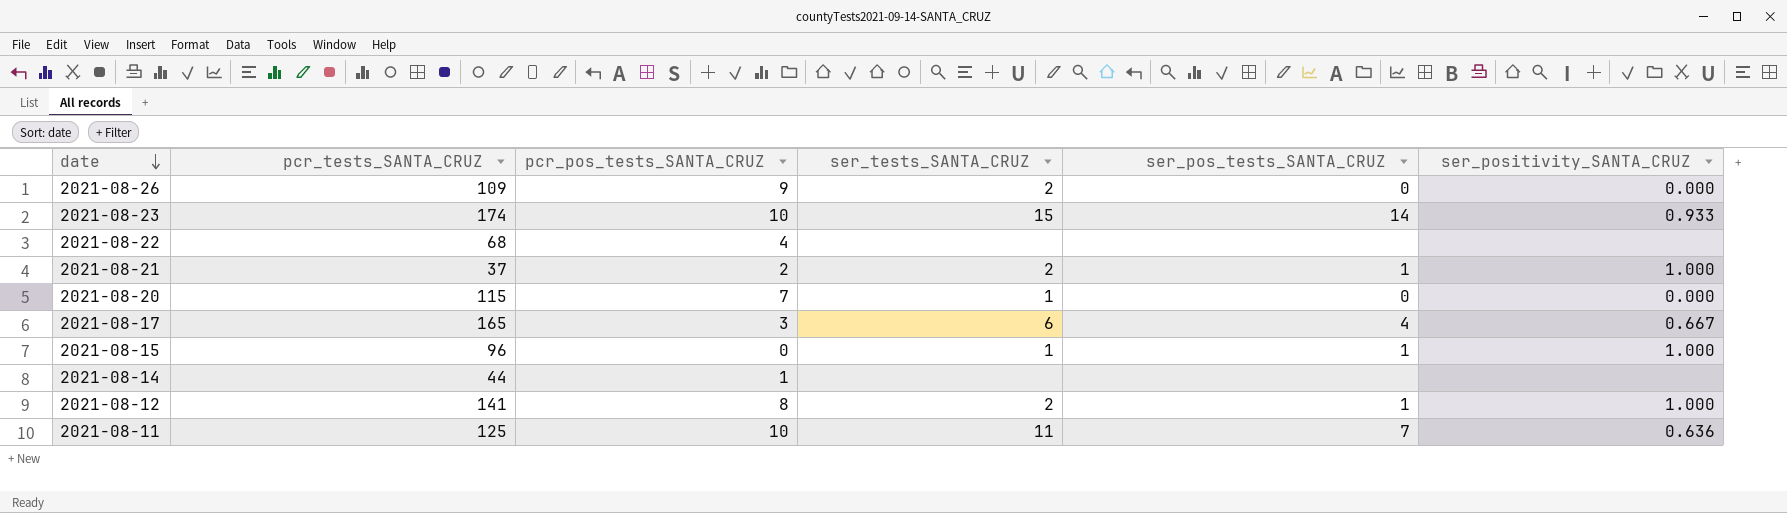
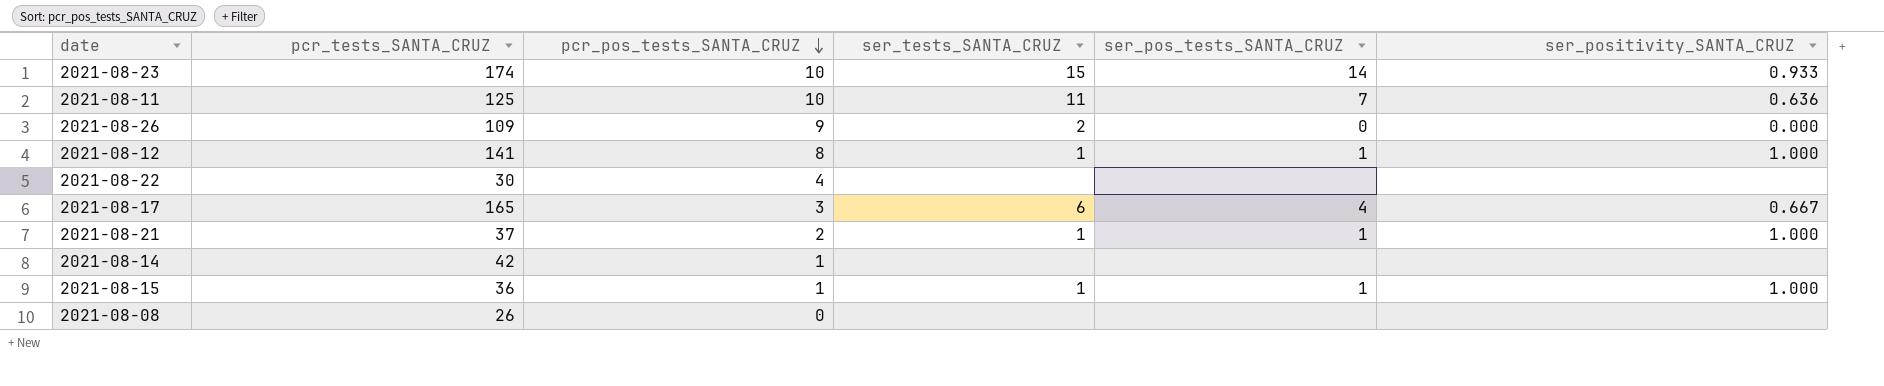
row order: date descending -> pcr_pos_tests_SANTA_CRUZ descending
row 2021-08-20: 115 | 7 | 1 | 0 | 0.000 -> none
2021-08-12 | ser_tests_SANTA_CRUZ: 2 -> 1
2021-08-22 | pcr_tests_SANTA_CRUZ: 68 -> 30
2021-08-21 | ser_tests_SANTA_CRUZ: 2 -> 1
2021-08-14 | pcr_tests_SANTA_CRUZ: 44 -> 42
2021-08-15 | pcr_tests_SANTA_CRUZ: 96 -> 36
2021-08-15 | pcr_pos_tests_SANTA_CRUZ: 0 -> 1
row 2021-08-08: none -> 26 | 0 | none | none | none

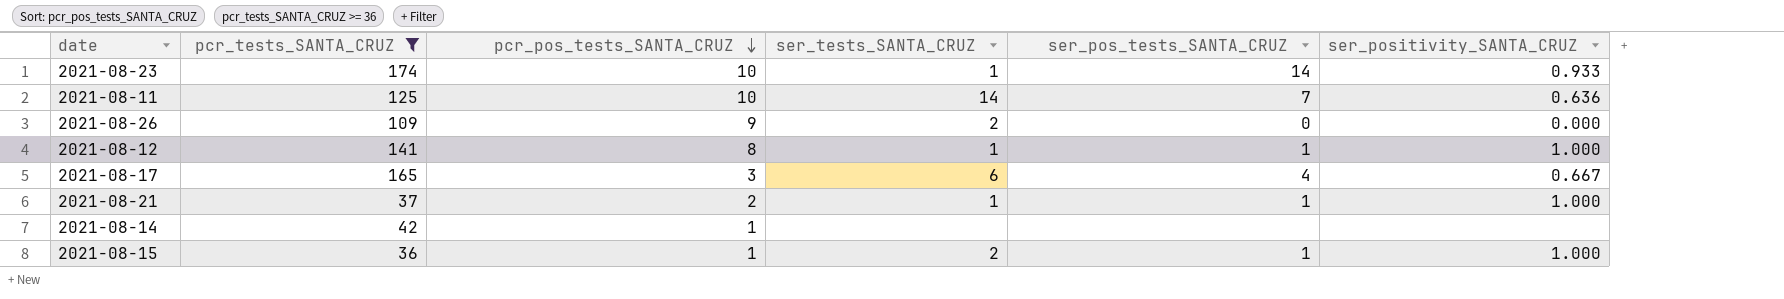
filter: none -> pcr_tests_SANTA_CRUZ >= 36
2021-08-23 | ser_tests_SANTA_CRUZ: 15 -> 1
2021-08-11 | ser_tests_SANTA_CRUZ: 11 -> 14
2021-08-15 | ser_tests_SANTA_CRUZ: 1 -> 2

